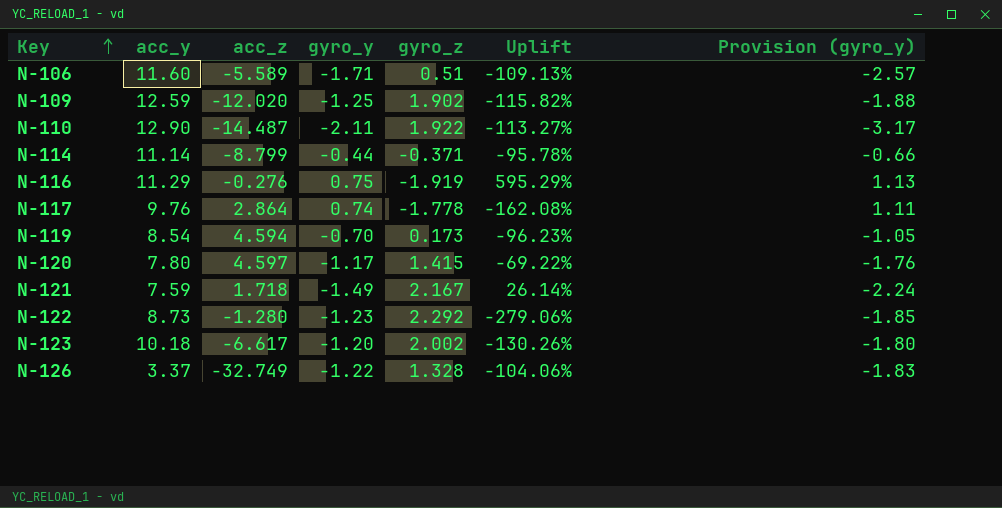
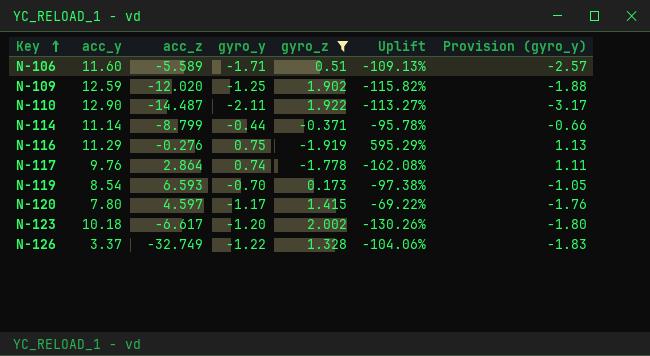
filter: none -> gyro_z <= 2.002
N-119 | acc_z: 4.594 -> 6.593
N-119 | Uplift: -96.23% -> -97.38%

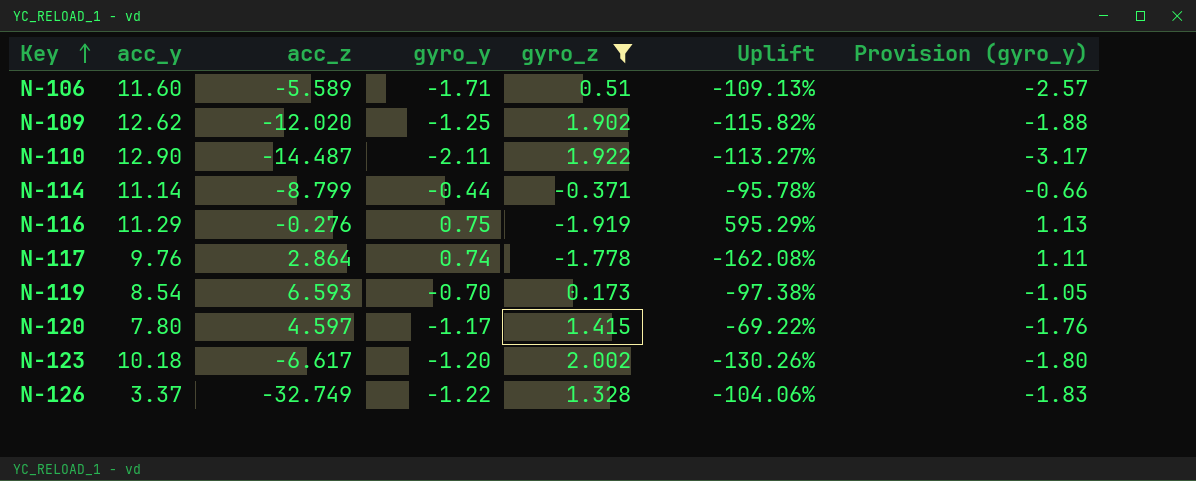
N-109 | acc_y: 12.59 -> 12.62

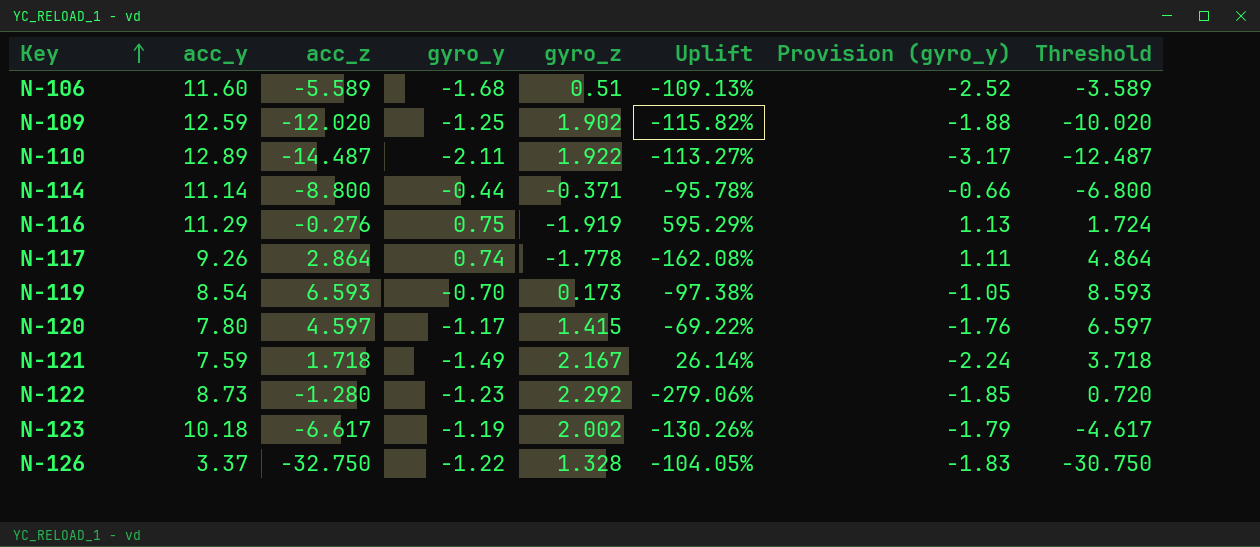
filter: gyro_z <= 2.002 -> none
column Threshold | formula: none -> [acc_z] + 2
N-106 | gyro_y: -1.71 -> -1.68
N-106 | Provision (gyro_y): -2.57 -> -2.52
N-109 | acc_y: 12.62 -> 12.59
N-110 | acc_y: 12.90 -> 12.89
N-114 | acc_z: -8.799 -> -8.800
N-117 | acc_y: 9.76 -> 9.26
N-123 | gyro_y: -1.20 -> -1.19
N-123 | Provision (gyro_y): -1.80 -> -1.79
N-126 | acc_z: -32.749 -> -32.750
N-126 | Uplift: -104.06% -> -104.05%

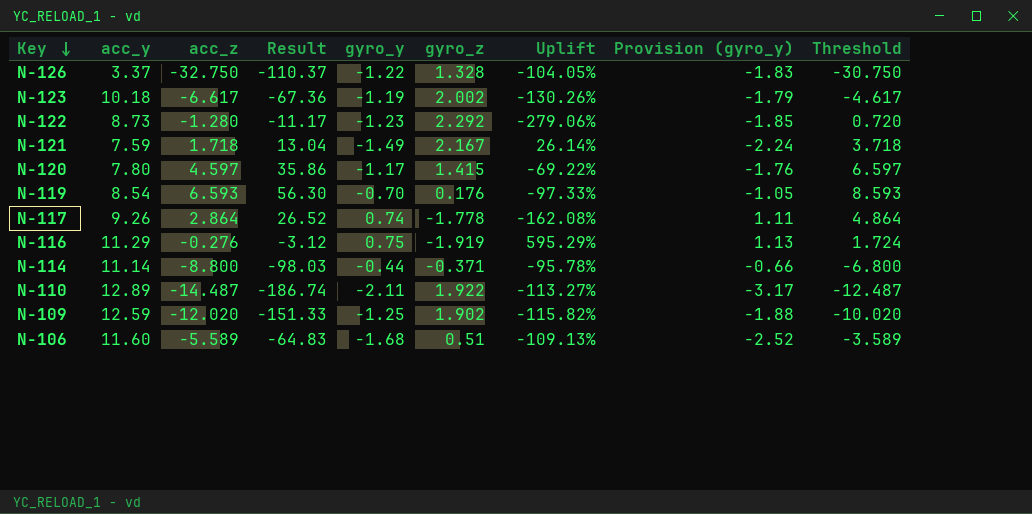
row order: Key ascending -> Key descending
column Result | formula: none -> [acc_y] * [acc_z]
N-119 | gyro_z: 0.173 -> 0.176
N-119 | Uplift: -97.38% -> -97.33%

